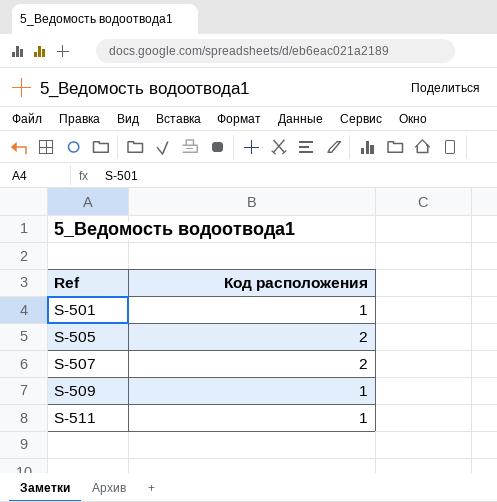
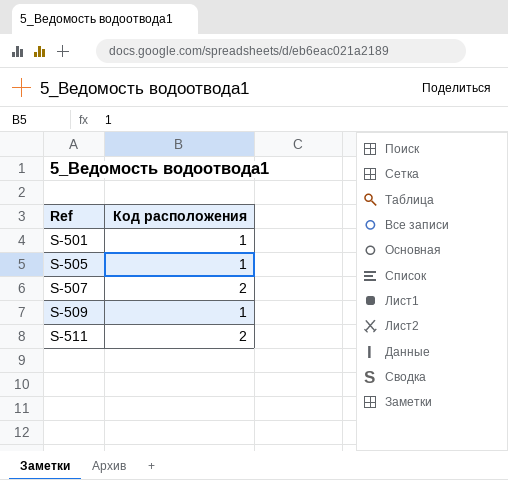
S-505 | Код расположения: 2 -> 1
S-511 | Код расположения: 1 -> 2

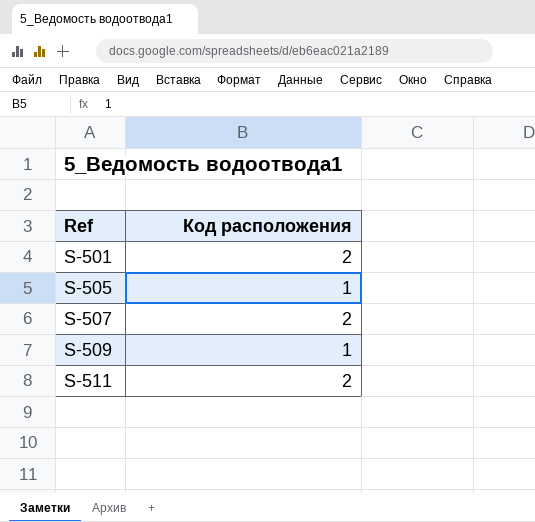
S-501 | Код расположения: 1 -> 2

